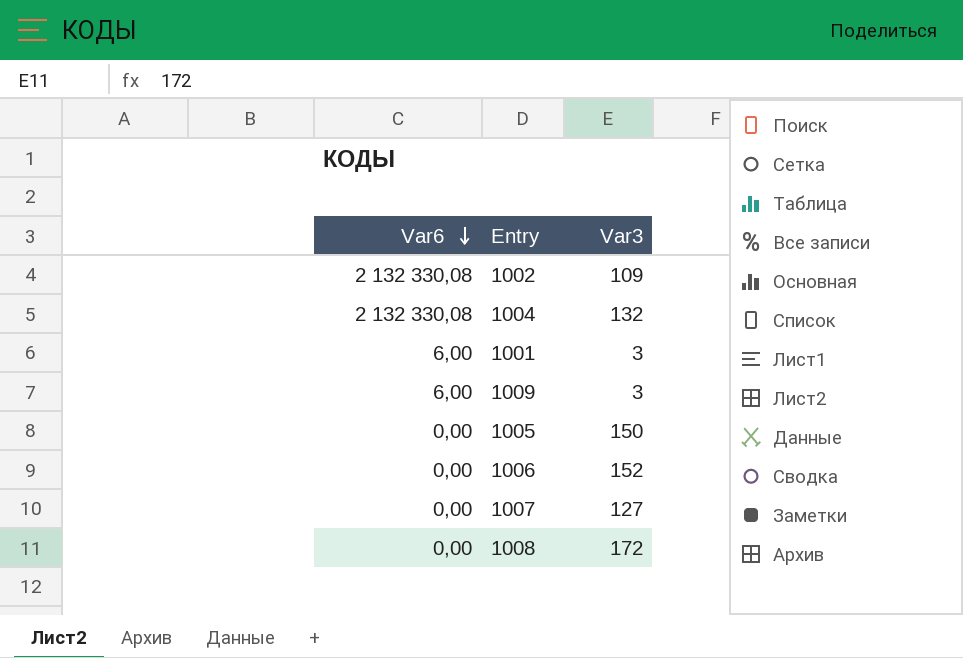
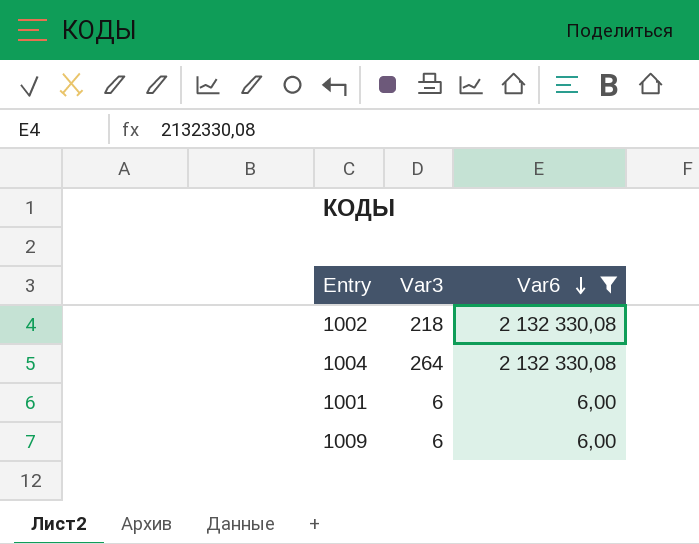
filter: none -> Var6 != 0,00
column Var6 | position: 1 -> 3
1002 | Var3: 109 -> 218
1004 | Var3: 132 -> 264
1001 | Var3: 3 -> 6
1009 | Var3: 3 -> 6

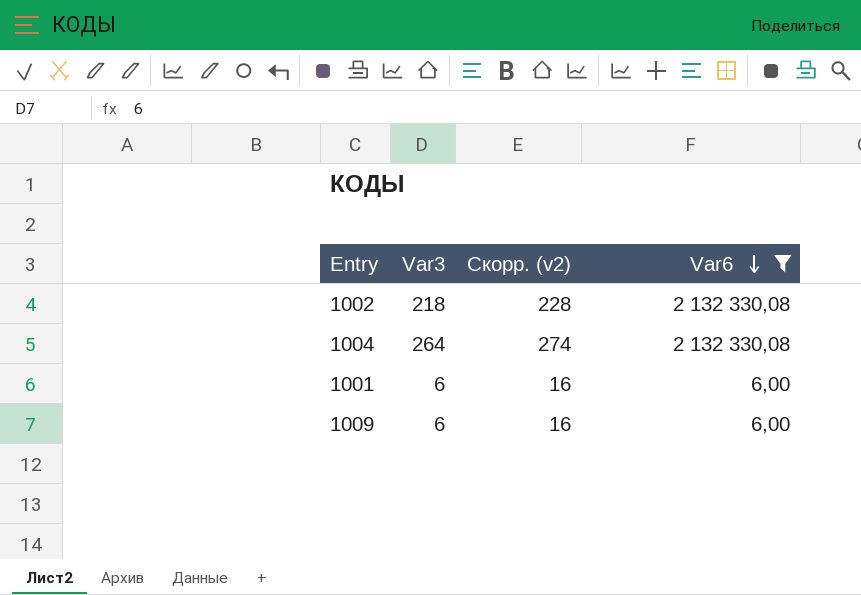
column Скорр. (v2) | formula: none -> [Var3] + 10

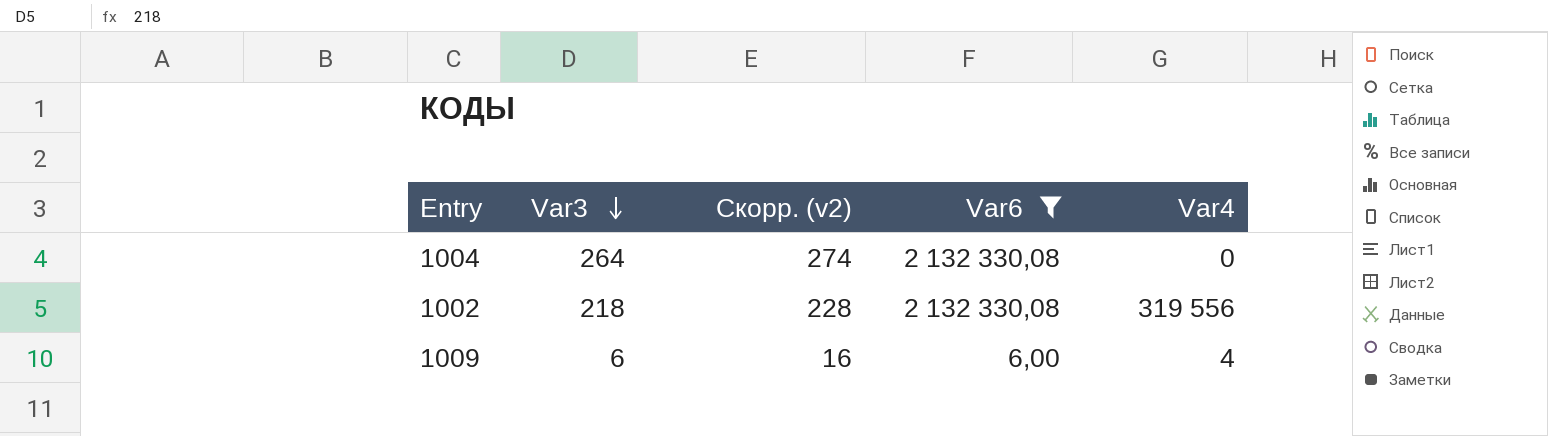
row order: Var6 descending -> Var3 descending
column Var4 | position: none -> 5
row 1001: 6 | 16 | 6,00 -> none

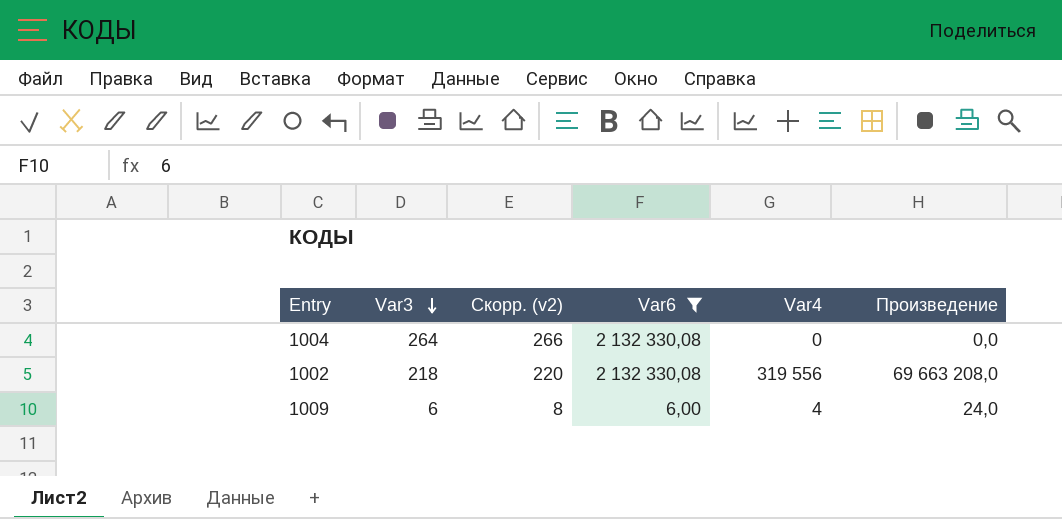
column Скорр. (v2) | formula: [Var3] + 10 -> [Var3] + 2
column Произведение | formula: none -> [Var3] * [Var4]

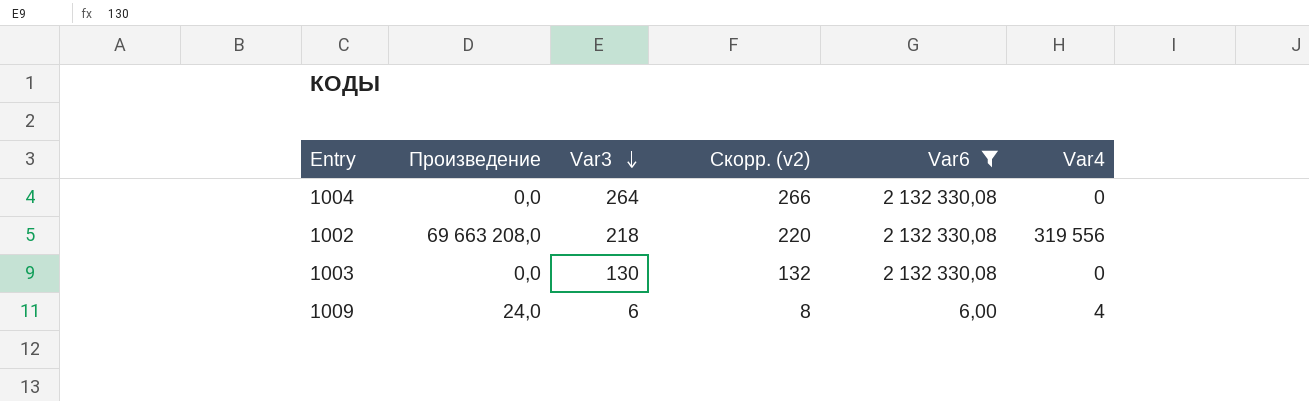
column Произведение | position: 6 -> 2
row 1003: none -> 0,0 | 130 | 132 | 2 132 330,08 | 0

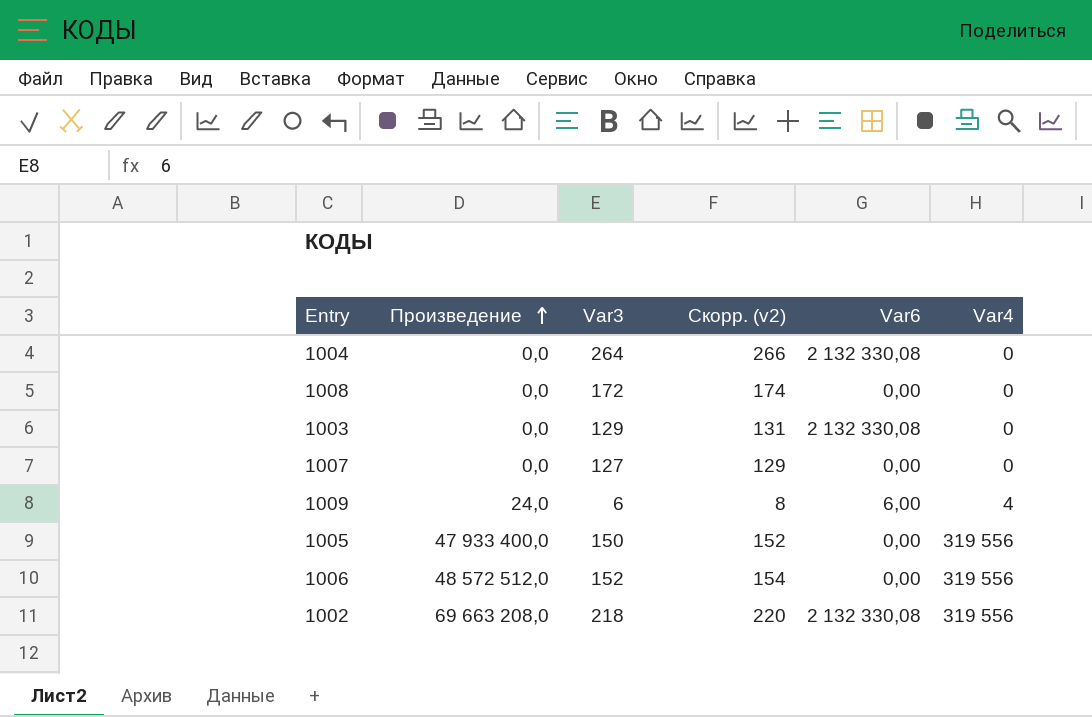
filter: Var6 != 0,00 -> none
row order: Var3 descending -> Произведение ascending
1003 | Var3: 130 -> 129
1003 | Скорр. (v2): 132 -> 131

